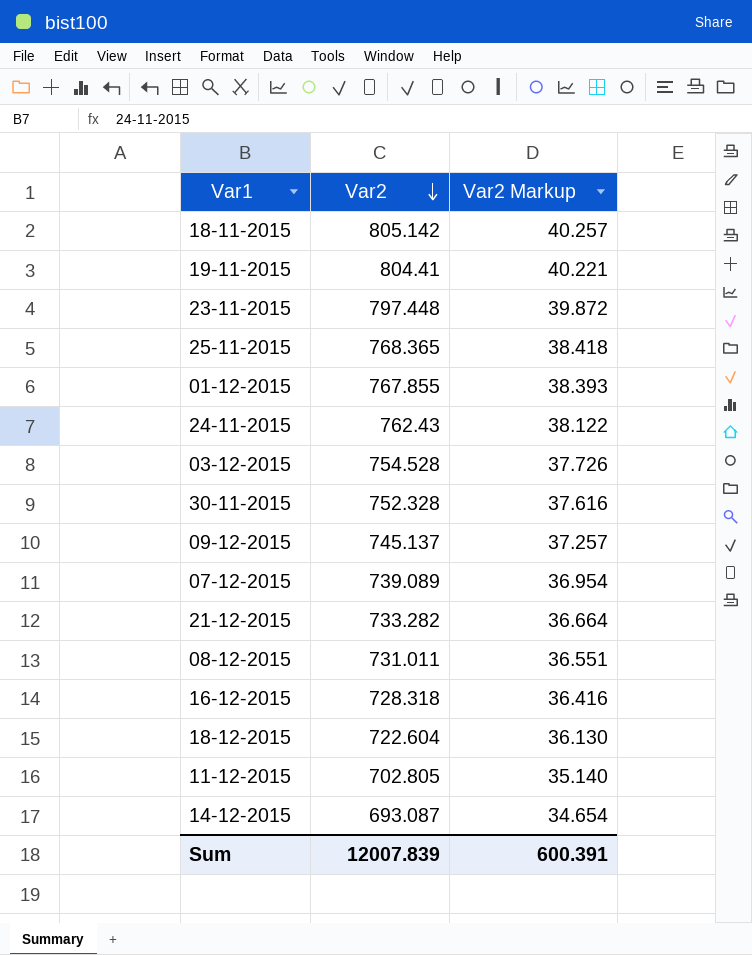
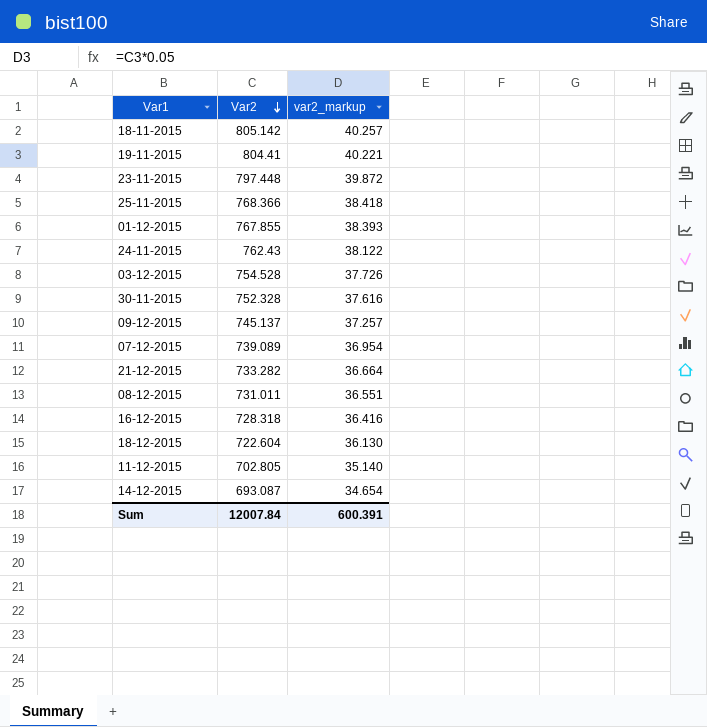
column name: Var2 Markup -> var2_markup
25-11-2015 | Var2: 768.365 -> 768.366
Sum | Var2: 12007.839 -> 12007.84

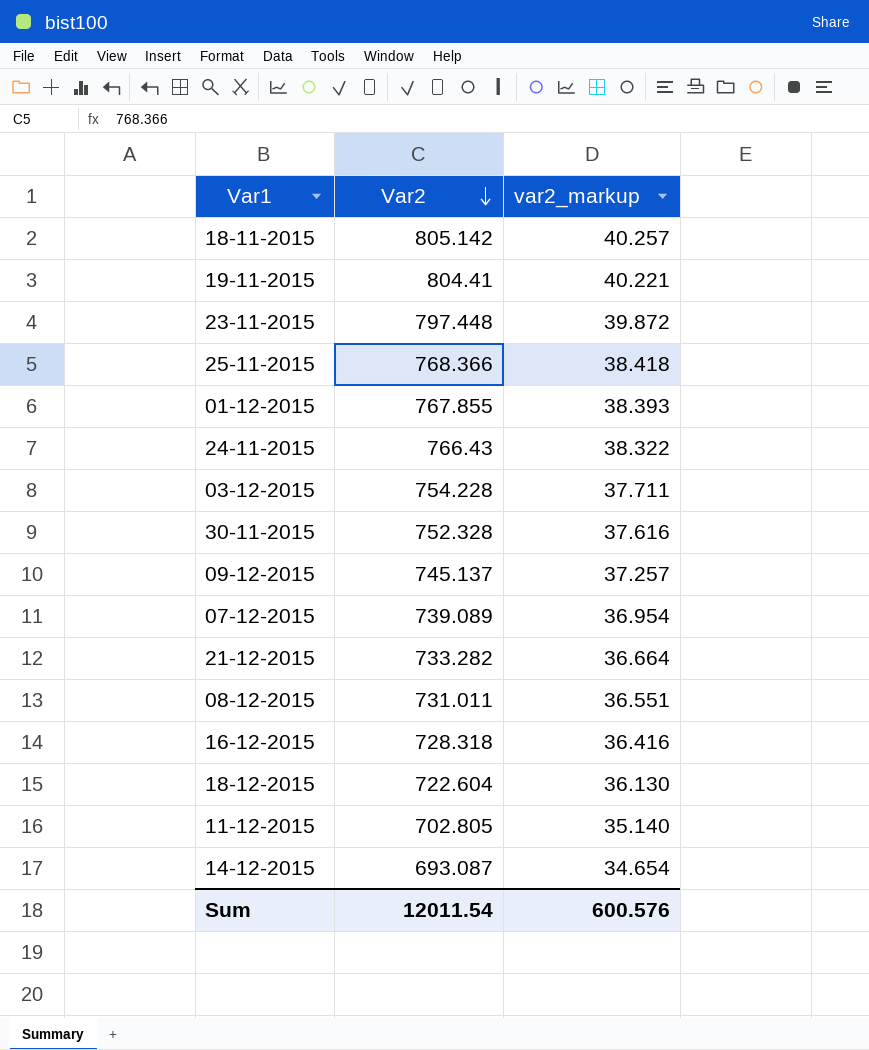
24-11-2015 | Var2: 762.43 -> 766.43
24-11-2015 | var2_markup: 38.122 -> 38.322
03-12-2015 | Var2: 754.528 -> 754.228
03-12-2015 | var2_markup: 37.726 -> 37.711
Sum | Var2: 12007.84 -> 12011.54
Sum | var2_markup: 600.391 -> 600.576

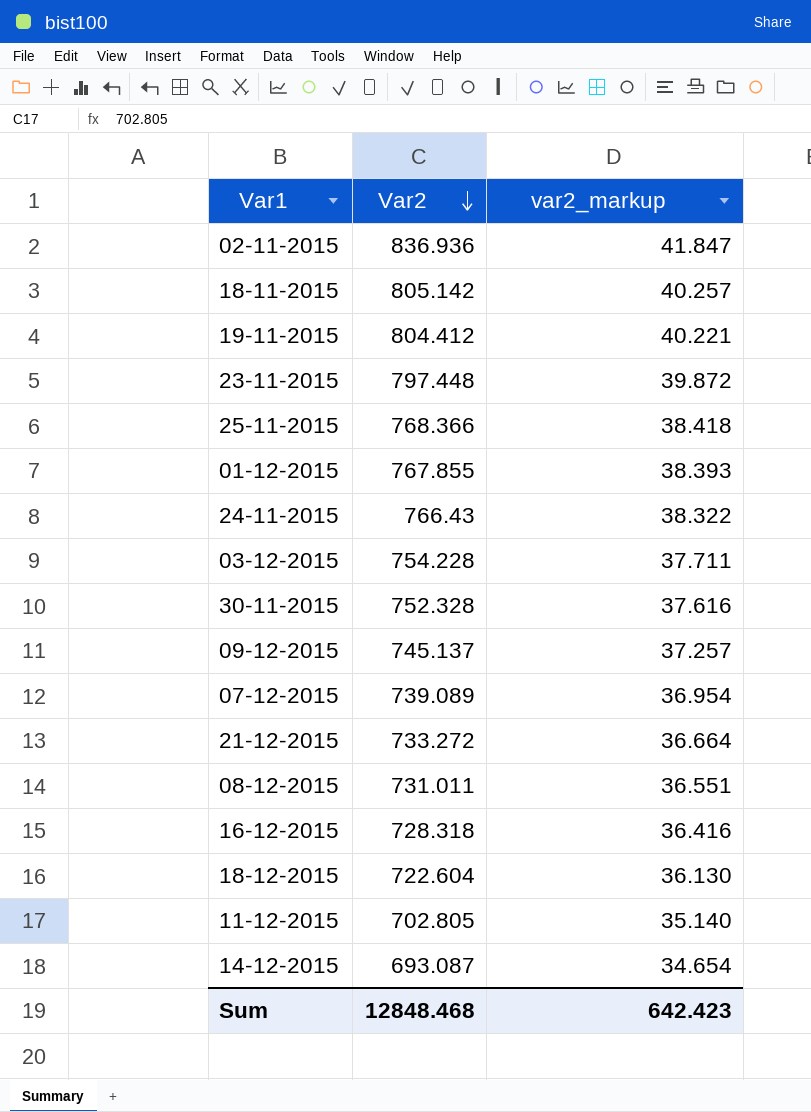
row 02-11-2015: none -> 836.936 | 41.847
19-11-2015 | Var2: 804.41 -> 804.412
21-12-2015 | Var2: 733.282 -> 733.272
Sum | Var2: 12011.54 -> 12848.468
Sum | var2_markup: 600.576 -> 642.423

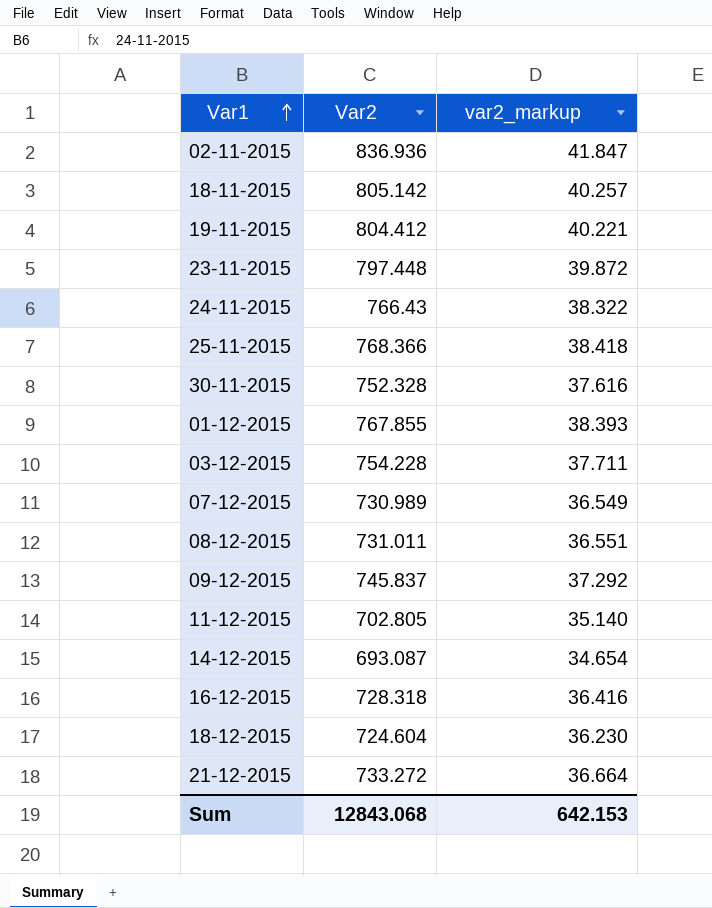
row order: Var2 descending -> Var1 ascending
07-12-2015 | Var2: 739.089 -> 730.989
07-12-2015 | var2_markup: 36.954 -> 36.549
09-12-2015 | Var2: 745.137 -> 745.837
09-12-2015 | var2_markup: 37.257 -> 37.292
18-12-2015 | Var2: 722.604 -> 724.604
18-12-2015 | var2_markup: 36.130 -> 36.230
Sum | Var2: 12848.468 -> 12843.068
Sum | var2_markup: 642.423 -> 642.153

